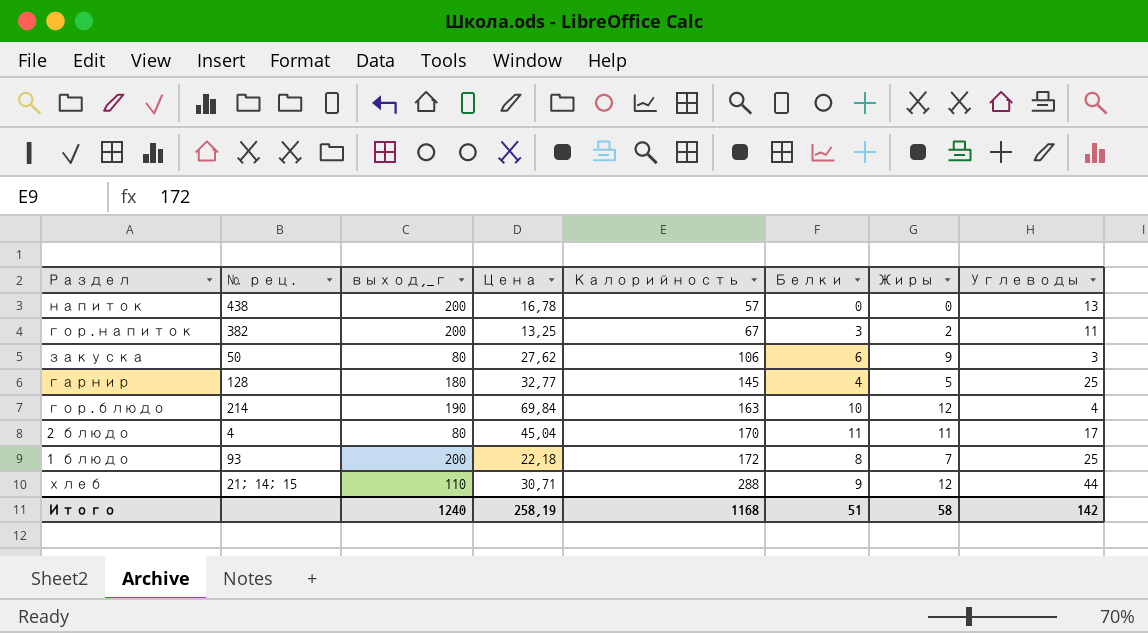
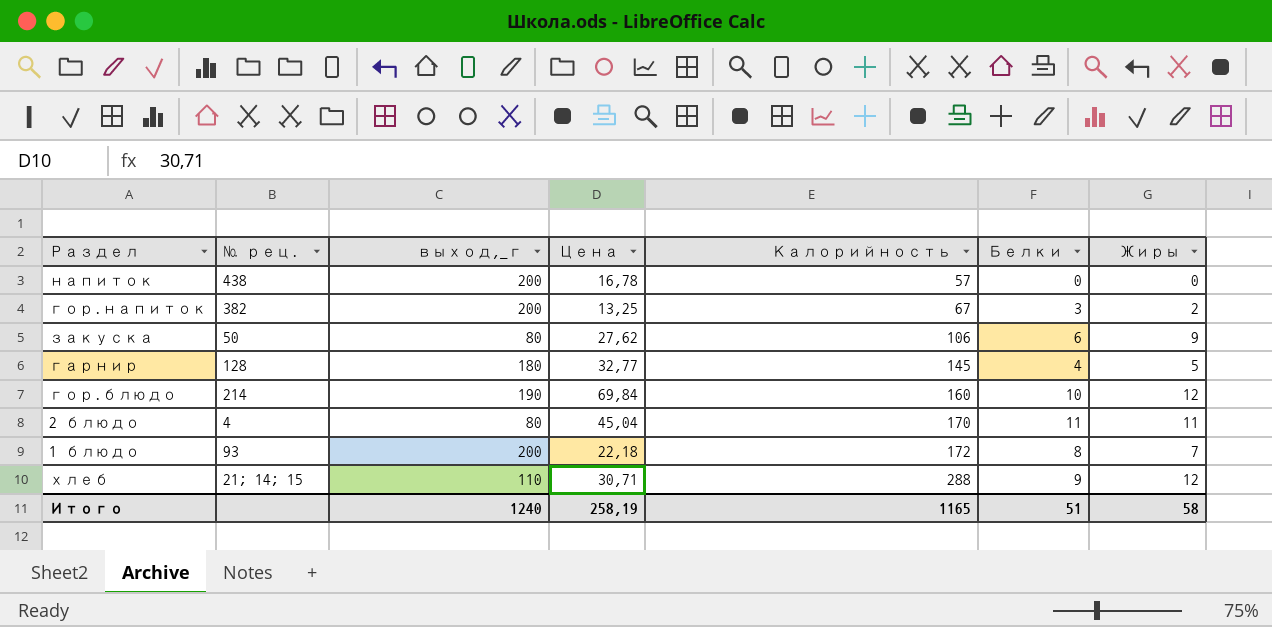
column Углеводы | position: 8 -> none
гор.блюдо | Калорийность: 163 -> 160
Итого | Калорийность: 1168 -> 1165

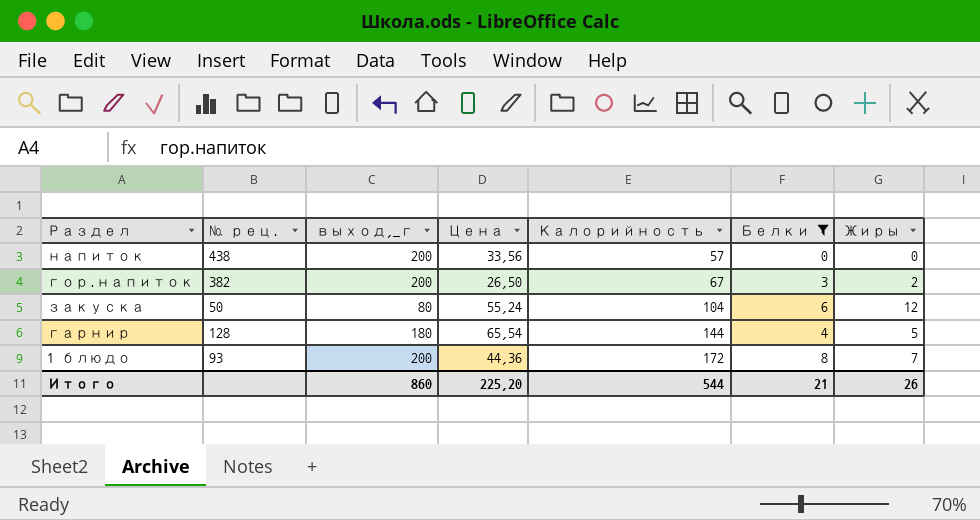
filter: none -> Белки <= 8
напиток | Цена: 16,78 -> 33,56
гор.напиток | Цена: 13,25 -> 26,50
закуска | Цена: 27,62 -> 55,24
закуска | Калорийность: 106 -> 104
закуска | Жиры: 9 -> 12
гарнир | Цена: 32,77 -> 65,54
гарнир | Калорийность: 145 -> 144
1 блюдо | Цена: 22,18 -> 44,36
Итого | выход,_г: 1240 -> 860
Итого | Цена: 258,19 -> 225,20
Итого | Калорийность: 1165 -> 544
Итого | Белки: 51 -> 21
Итого | Жиры: 58 -> 26

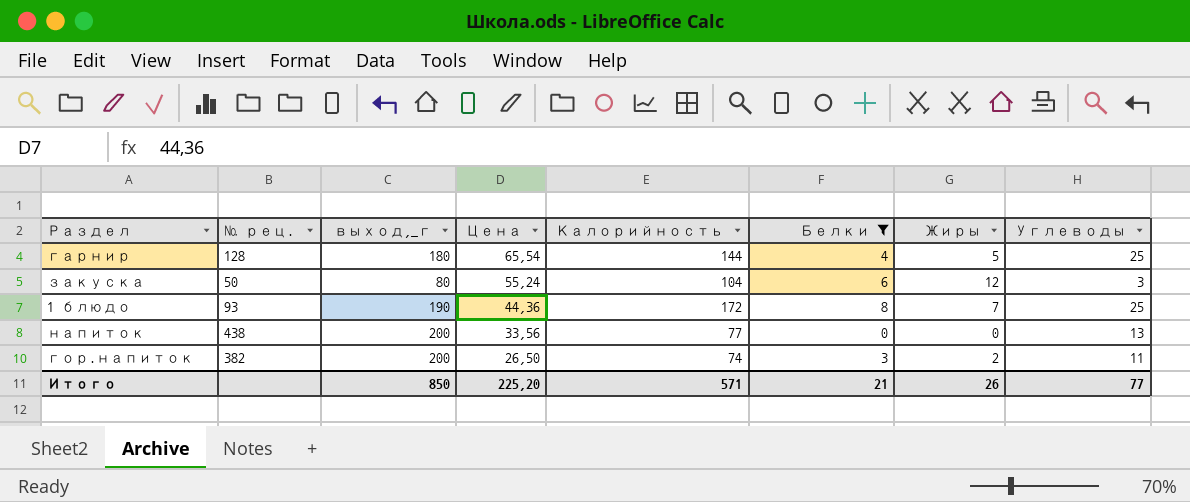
row order: Калорийность ascending -> Цена descending
column Углеводы | position: none -> 8
1 блюдо | выход,_г: 200 -> 190
напиток | Калорийность: 57 -> 77
гор.напиток | Калорийность: 67 -> 74
Итого | выход,_г: 860 -> 850
Итого | Калорийность: 544 -> 571

